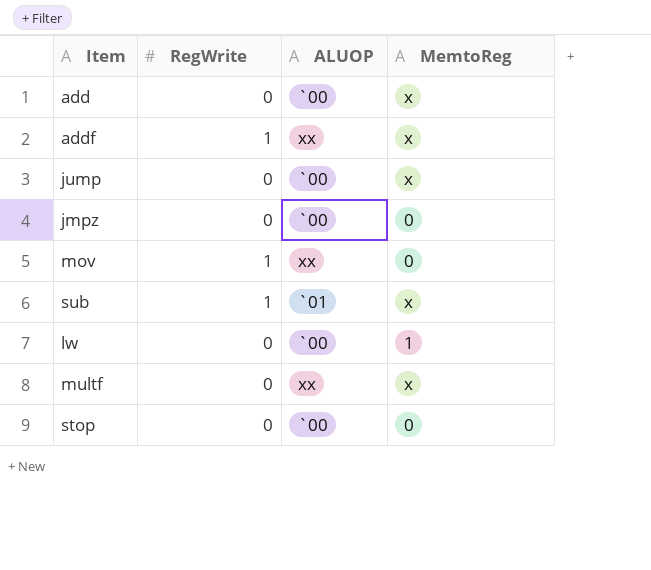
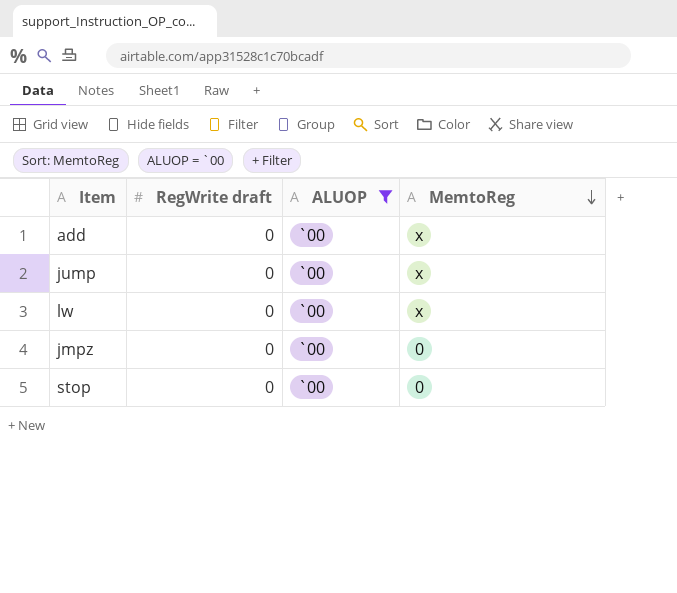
filter: none -> ALUOP = `00
row order: none -> MemtoReg descending
column name: RegWrite -> RegWrite draft
lw | MemtoReg: 1 -> x

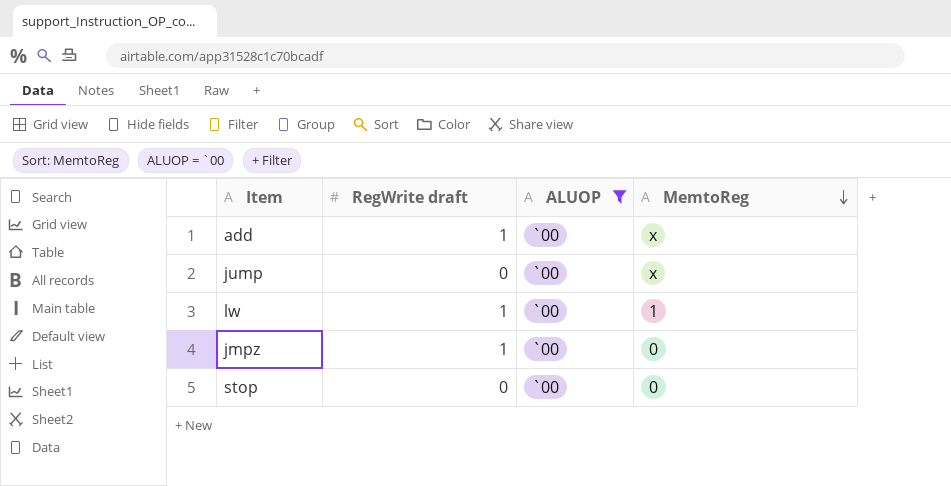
add | RegWrite draft: 0 -> 1
lw | RegWrite draft: 0 -> 1
lw | MemtoReg: x -> 1
jmpz | RegWrite draft: 0 -> 1

